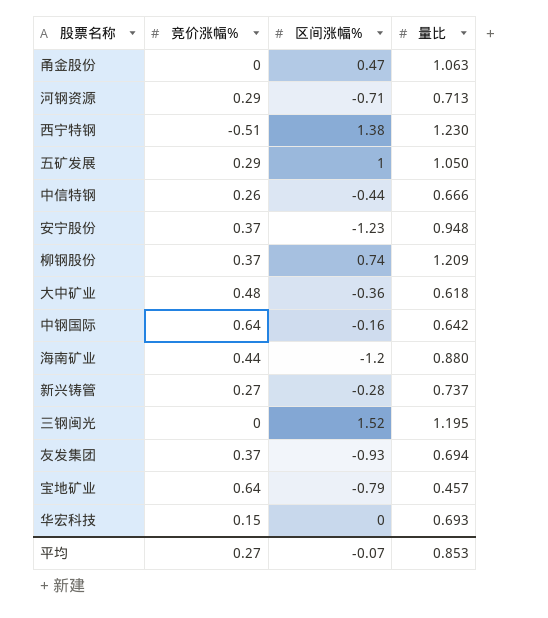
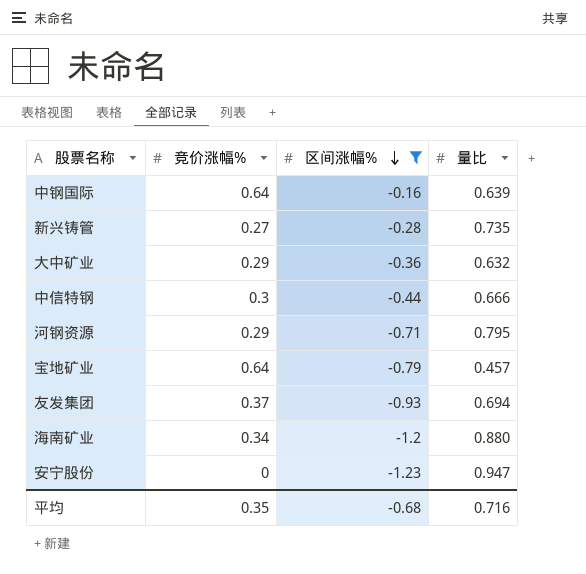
filter: none -> 区间涨幅% <= -0.16
row order: none -> 区间涨幅% descending
中钢国际 | 量比: 0.642 -> 0.639
新兴铸管 | 量比: 0.737 -> 0.735
大中矿业 | 竞价涨幅%: 0.48 -> 0.29
大中矿业 | 量比: 0.618 -> 0.632
中信特钢 | 竞价涨幅%: 0.26 -> 0.3
河钢资源 | 量比: 0.713 -> 0.795
海南矿业 | 竞价涨幅%: 0.44 -> 0.34
安宁股份 | 竞价涨幅%: 0.37 -> 0
安宁股份 | 量比: 0.948 -> 0.947
平均 | 竞价涨幅%: 0.27 -> 0.35
平均 | 区间涨幅%: -0.07 -> -0.68
平均 | 量比: 0.853 -> 0.716

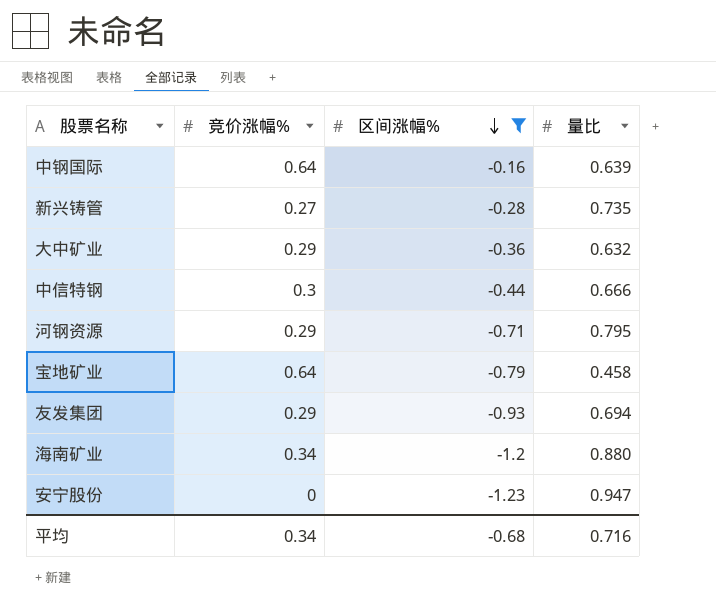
宝地矿业 | 量比: 0.457 -> 0.458
友发集团 | 竞价涨幅%: 0.37 -> 0.29
平均 | 竞价涨幅%: 0.35 -> 0.34

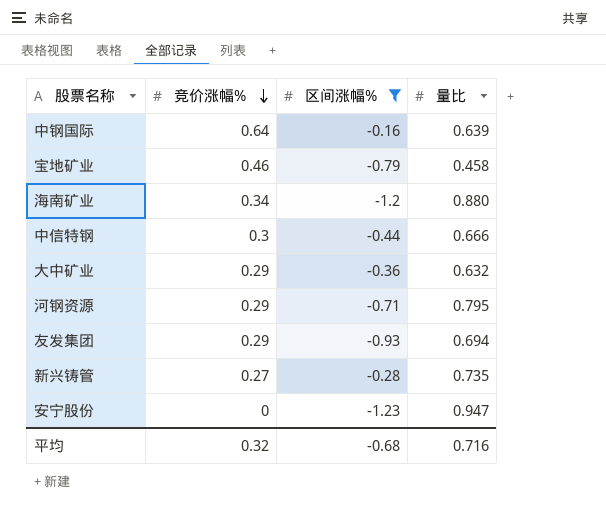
row order: 区间涨幅% descending -> 竞价涨幅% descending
宝地矿业 | 竞价涨幅%: 0.64 -> 0.46
平均 | 竞价涨幅%: 0.34 -> 0.32

